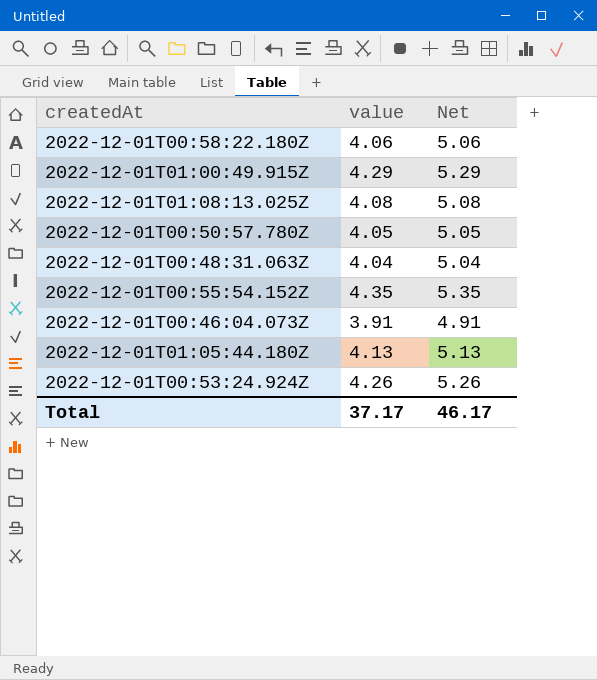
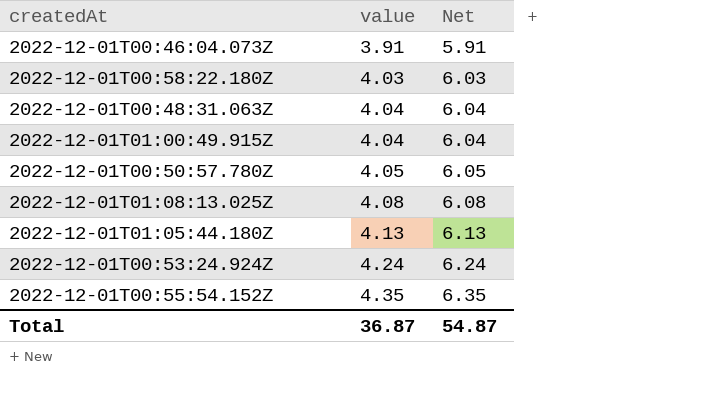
row order: none -> value ascending
column Net | formula: [value] + 1 -> [value] + 2
2022-12-01T00:58:22.180Z | value: 4.06 -> 4.03
2022-12-01T01:00:49.915Z | value: 4.29 -> 4.04
2022-12-01T00:53:24.924Z | value: 4.26 -> 4.24
Total | value: 37.17 -> 36.87
Total | Net: 46.17 -> 54.87

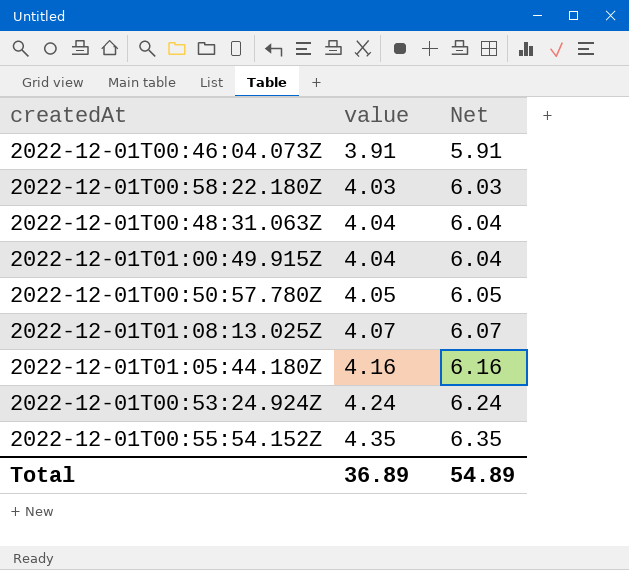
2022-12-01T01:08:13.025Z | value: 4.08 -> 4.07
2022-12-01T01:08:13.025Z | Net: 6.08 -> 6.07
2022-12-01T01:05:44.180Z | value: 4.13 -> 4.16
2022-12-01T01:05:44.180Z | Net: 6.13 -> 6.16
Total | value: 36.87 -> 36.89
Total | Net: 54.87 -> 54.89

